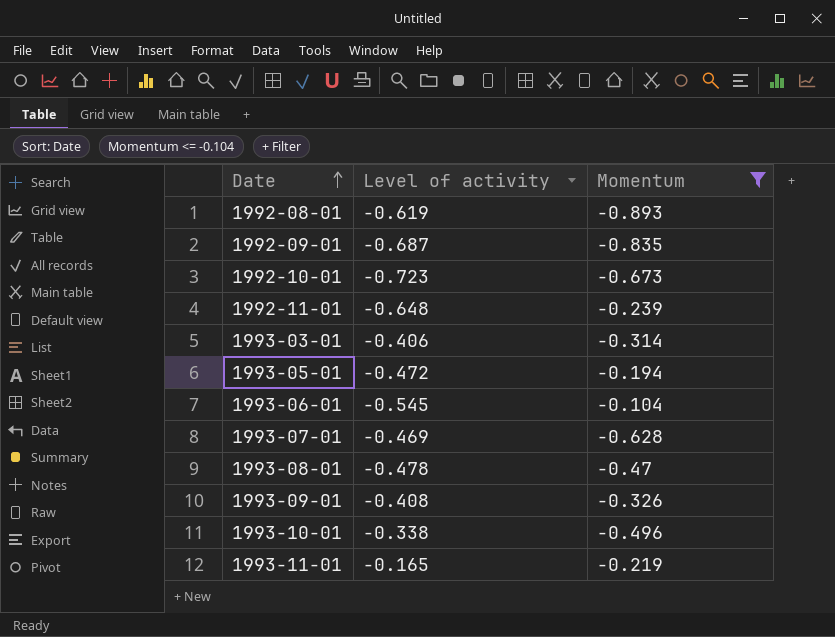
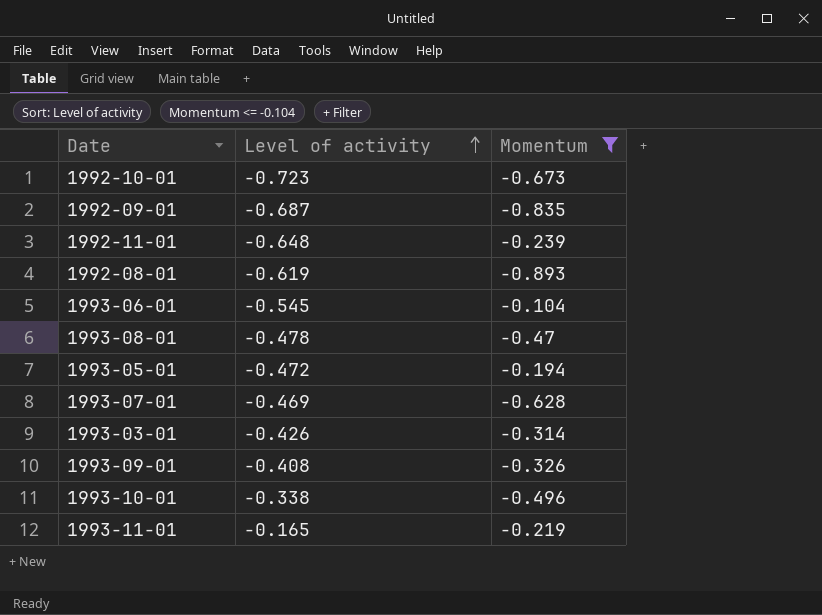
row order: Date ascending -> Level of activity ascending
1993-03-01 | Level of activity: -0.406 -> -0.426

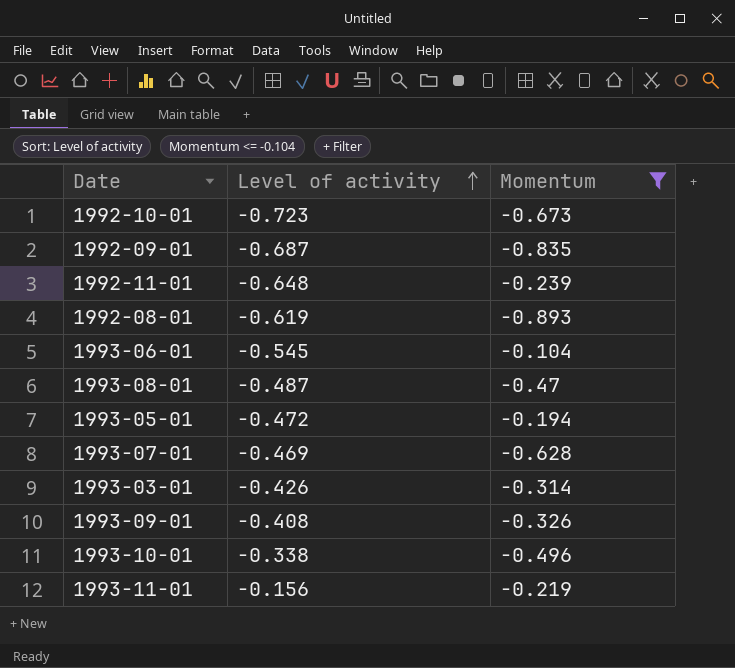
1993-08-01 | Level of activity: -0.478 -> -0.487
1993-11-01 | Level of activity: -0.165 -> -0.156

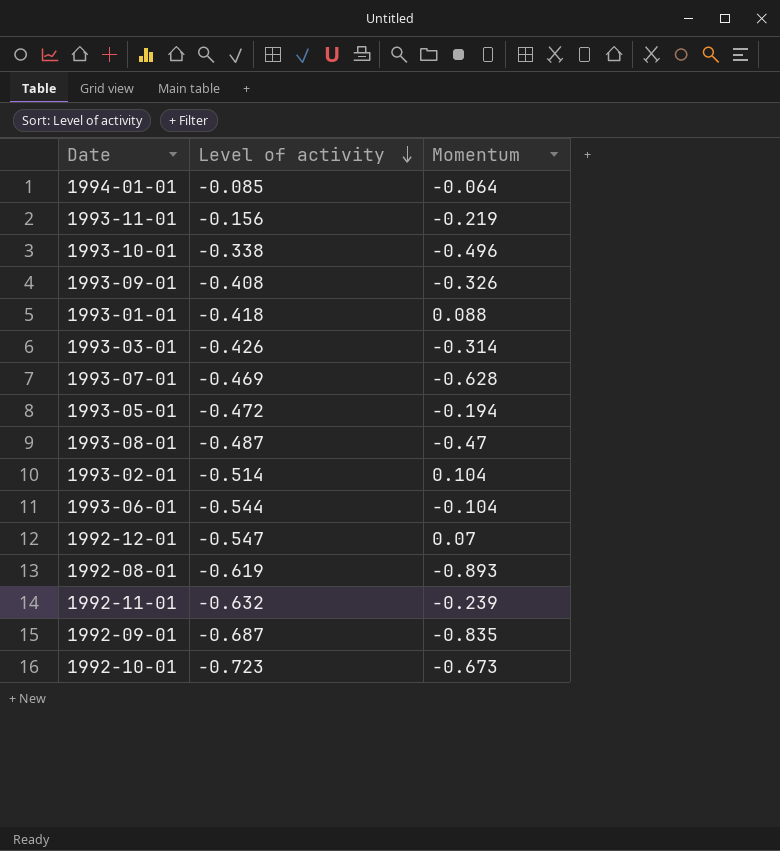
filter: Momentum <= -0.104 -> none
row order: Level of activity ascending -> Level of activity descending
1993-06-01 | Level of activity: -0.545 -> -0.544
1992-11-01 | Level of activity: -0.648 -> -0.632

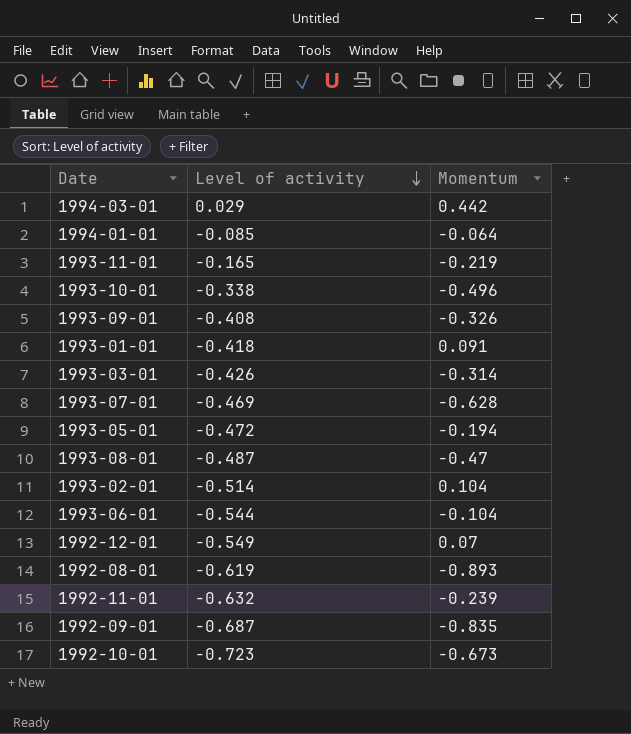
row 1994-03-01: none -> 0.029 | 0.442
1993-11-01 | Level of activity: -0.156 -> -0.165
1993-01-01 | Momentum: 0.088 -> 0.091
1992-12-01 | Level of activity: -0.547 -> -0.549

